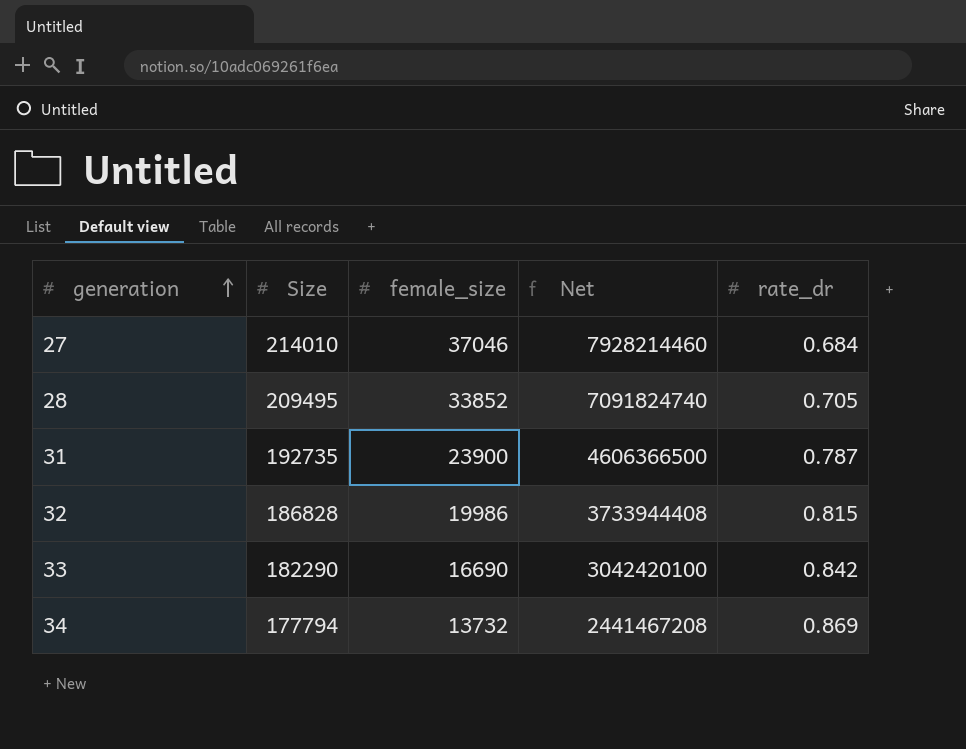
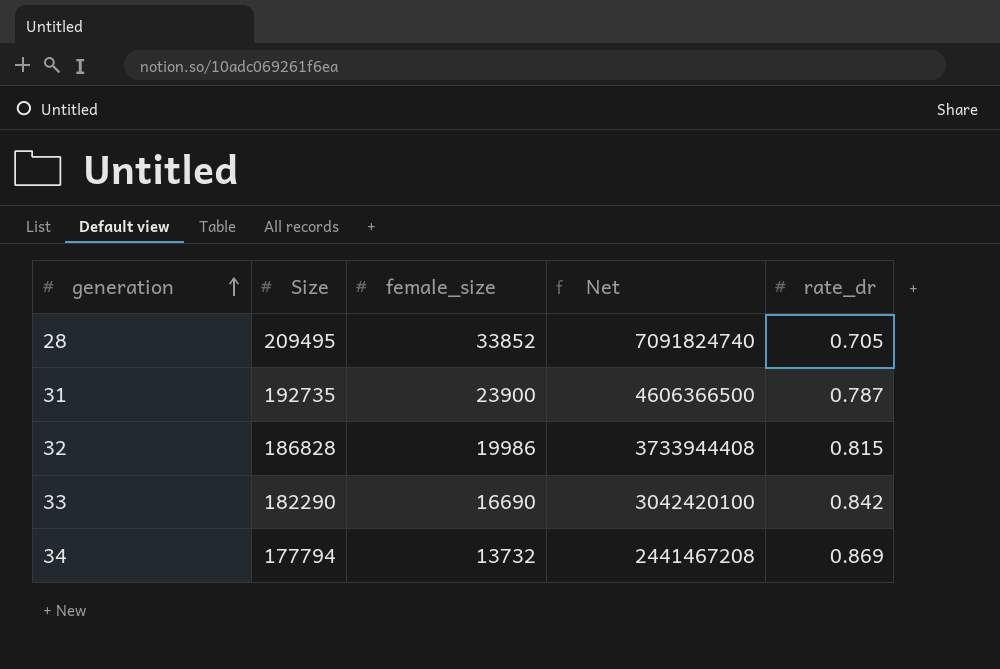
row 27: 214010 | 37046 | 7928214460 | 0.684 -> none

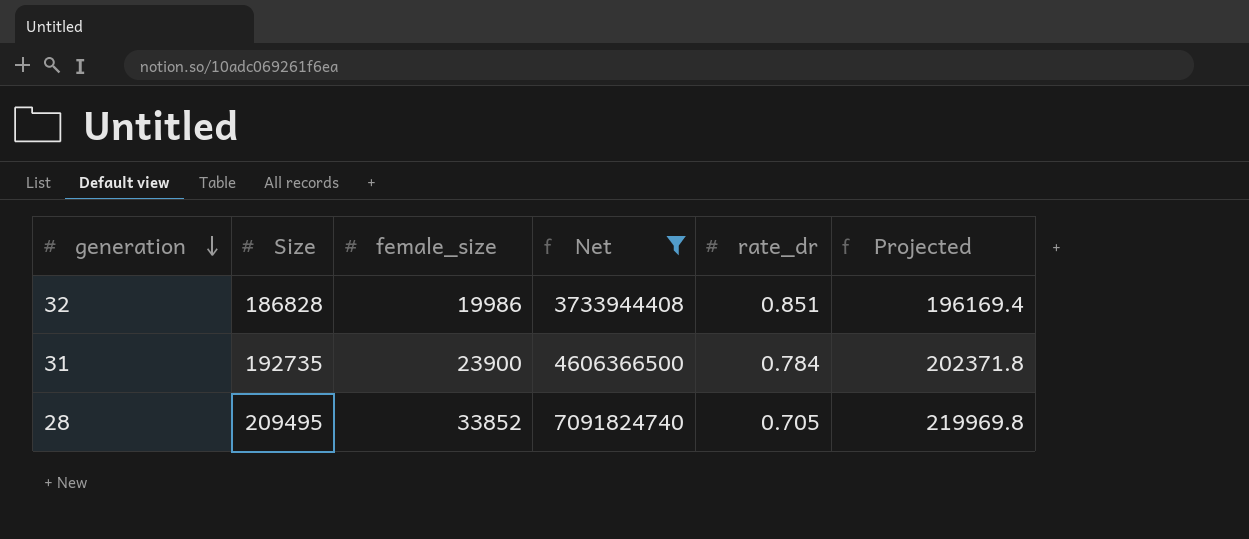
filter: none -> Net >= 3733944408
row order: generation ascending -> generation descending
column Projected | formula: none -> [Size] * 1.05
32 | rate_dr: 0.815 -> 0.851
31 | rate_dr: 0.787 -> 0.784

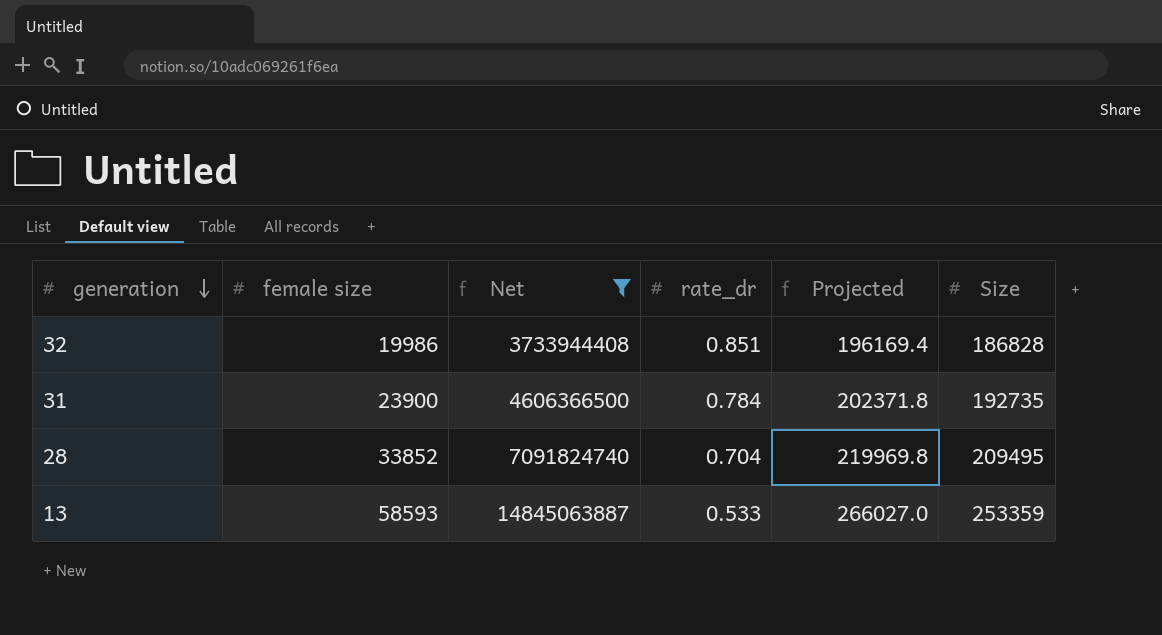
column name: female_size -> female size
column Size | position: 2 -> 6
28 | rate_dr: 0.705 -> 0.704
row 13: none -> 58593 | 14845063887 | 0.533 | 266027.0 | 253359

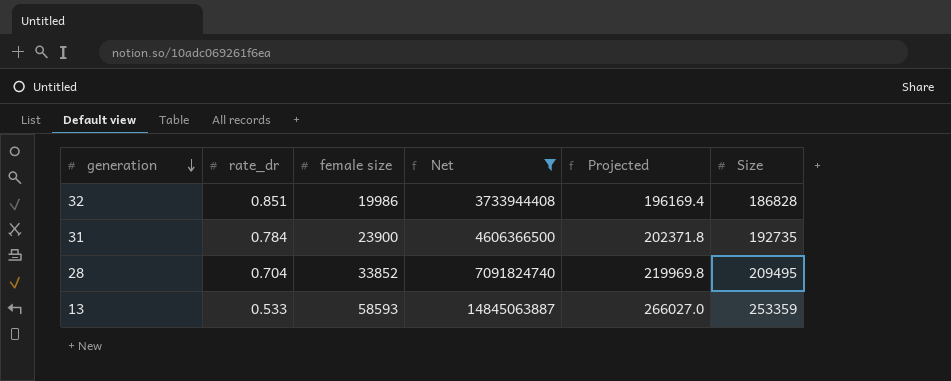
column rate_dr | position: 4 -> 2

